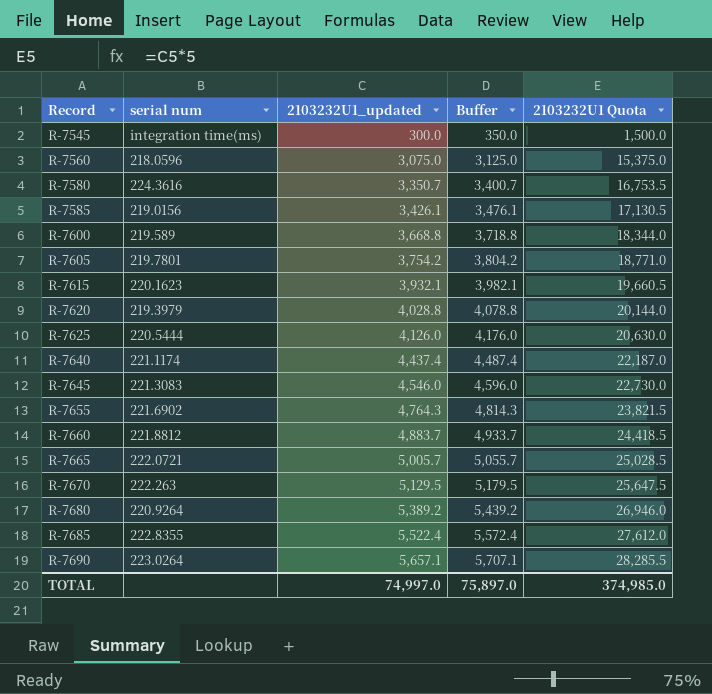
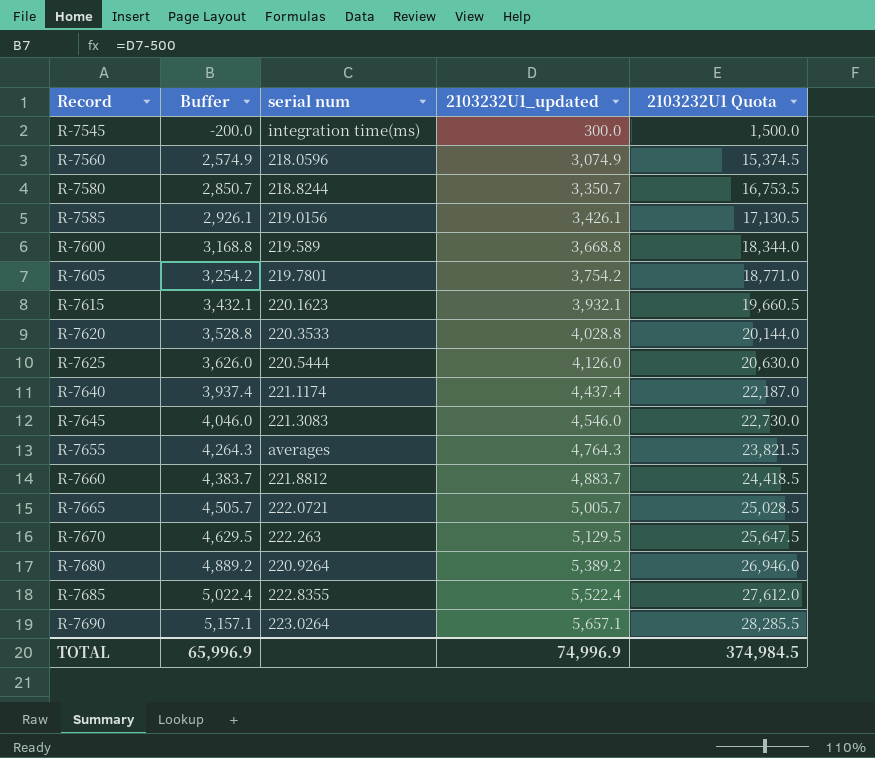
column Buffer | formula: [2103232U1_updated] + 50 -> [2103232U1_updated] - 500
column Buffer | position: 4 -> 2
R-7560 | 2103232U1_updated: 3,075.0 -> 3,074.9
R-7560 | 2103232U1 Quota: 15,375.0 -> 15,374.5
R-7580 | serial num: 224.3616 -> 218.8244
R-7620 | serial num: 219.3979 -> 220.3533
R-7655 | serial num: 221.6902 -> averages
TOTAL | Buffer: 75,897.0 -> 65,996.9
TOTAL | 2103232U1_updated: 74,997.0 -> 74,996.9
TOTAL | 2103232U1 Quota: 374,985.0 -> 374,984.5

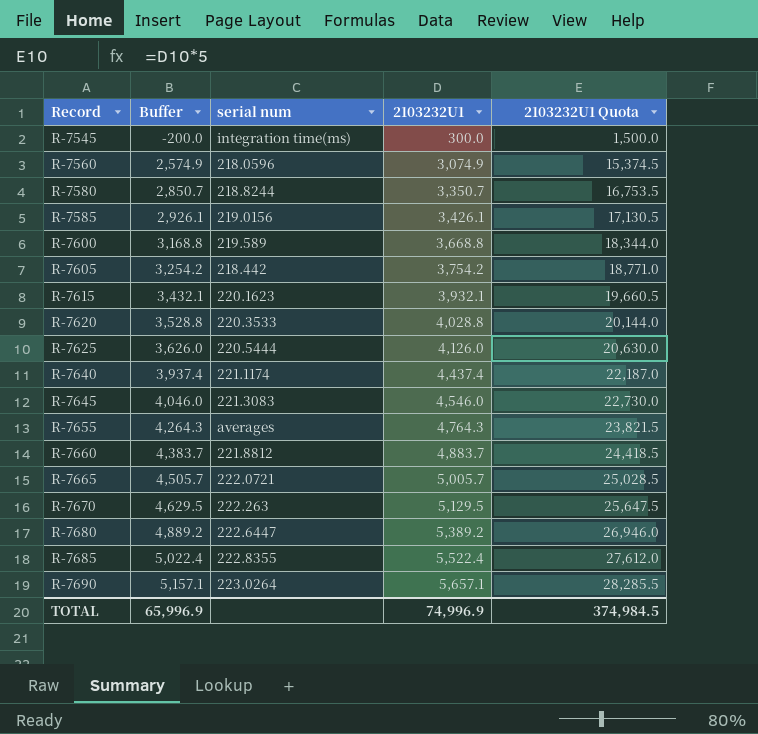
column name: 2103232U1_updated -> 2103232U1
R-7605 | serial num: 219.7801 -> 218.442
R-7680 | serial num: 220.9264 -> 222.6447

